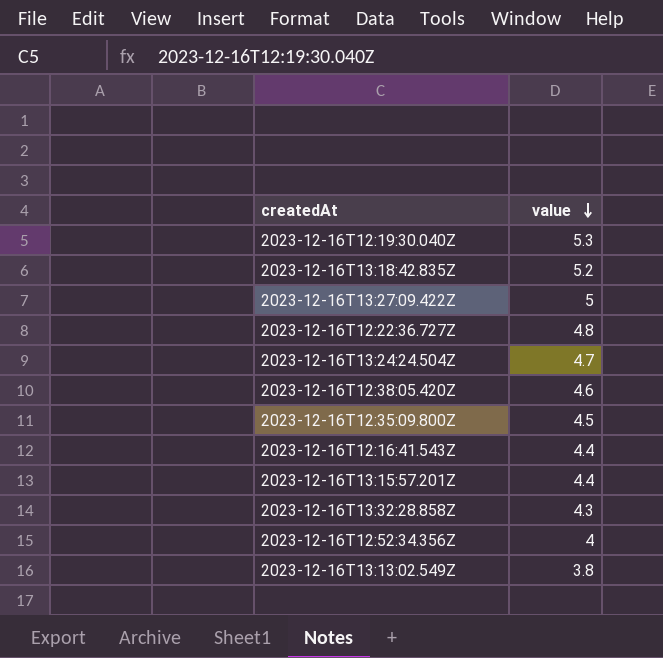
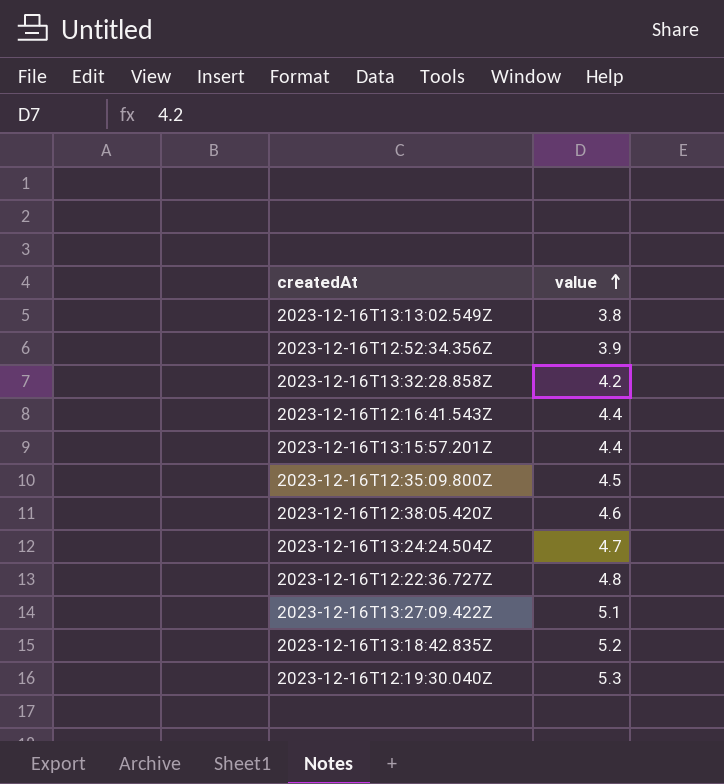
row order: value descending -> value ascending
2023-12-16T12:52:34.356Z | value: 4 -> 3.9
2023-12-16T13:32:28.858Z | value: 4.3 -> 4.2
2023-12-16T13:27:09.422Z | value: 5 -> 5.1

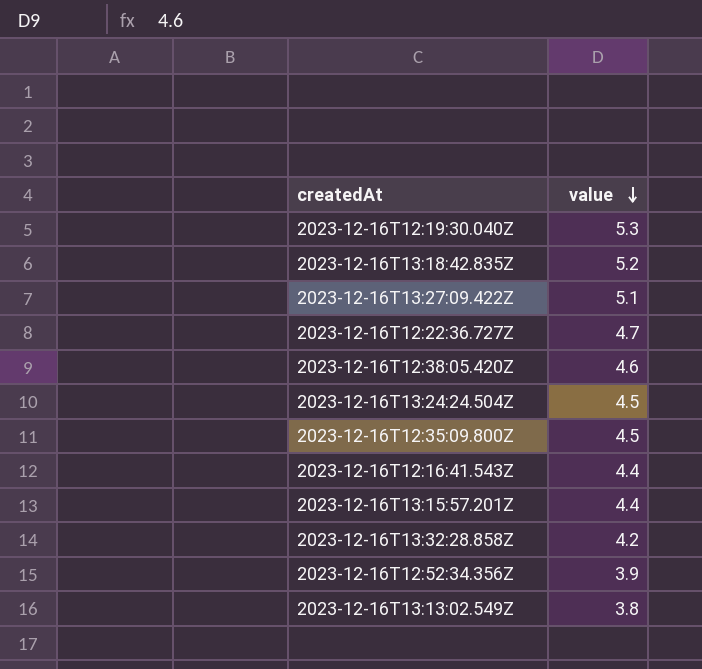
row order: value ascending -> value descending
2023-12-16T12:22:36.727Z | value: 4.8 -> 4.7
2023-12-16T13:24:24.504Z | value: 4.7 -> 4.5

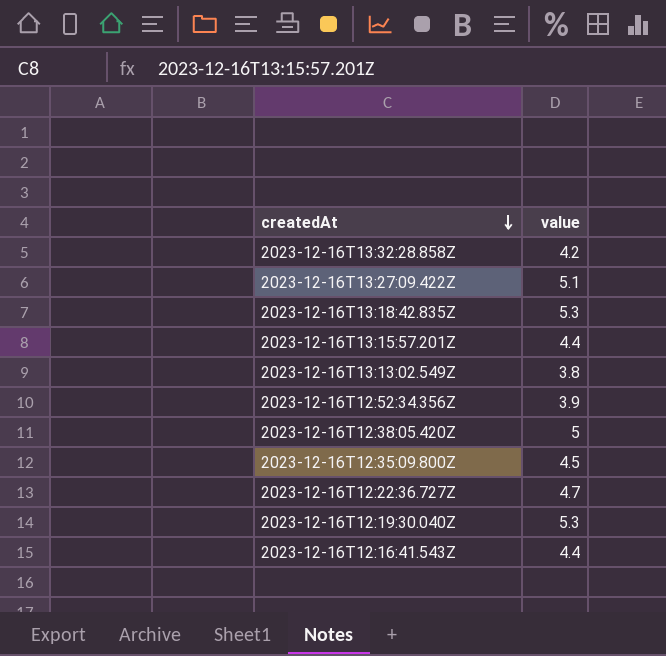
row order: value descending -> createdAt descending
row 2023-12-16T13:24:24.504Z: 4.5 -> none
2023-12-16T13:18:42.835Z | value: 5.2 -> 5.3
2023-12-16T12:38:05.420Z | value: 4.6 -> 5

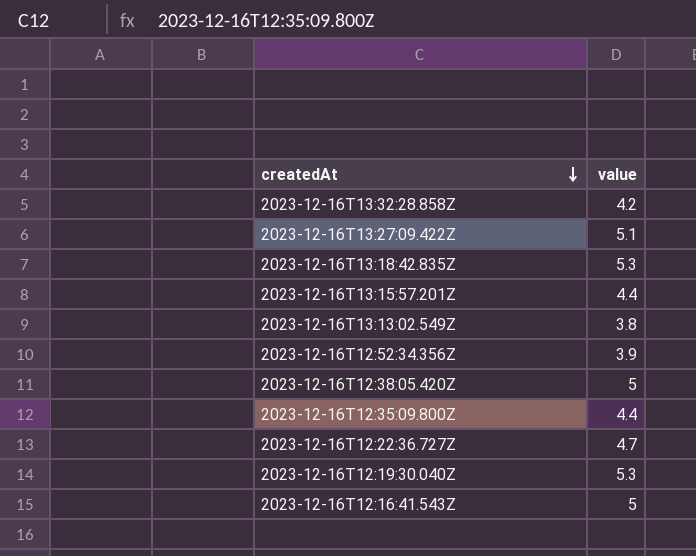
2023-12-16T12:35:09.800Z | value: 4.5 -> 4.4
2023-12-16T12:16:41.543Z | value: 4.4 -> 5

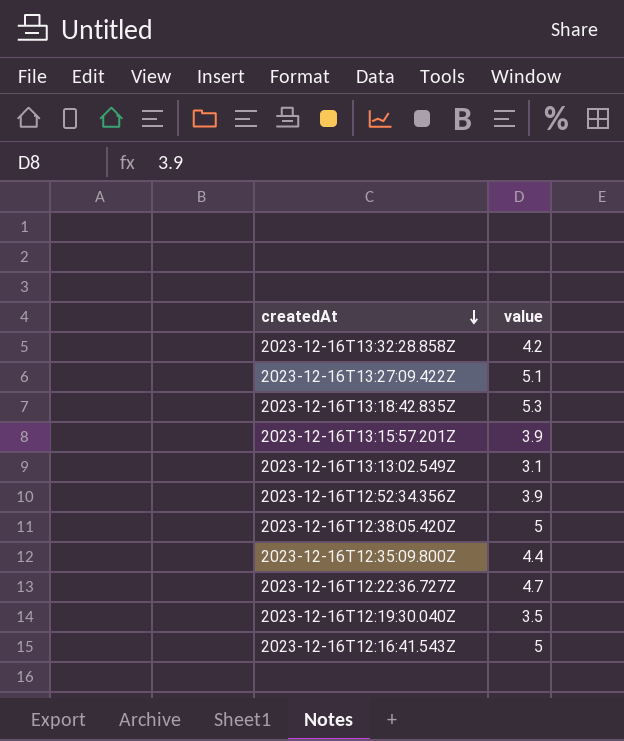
2023-12-16T13:15:57.201Z | value: 4.4 -> 3.9
2023-12-16T13:13:02.549Z | value: 3.8 -> 3.1
2023-12-16T12:19:30.040Z | value: 5.3 -> 3.5

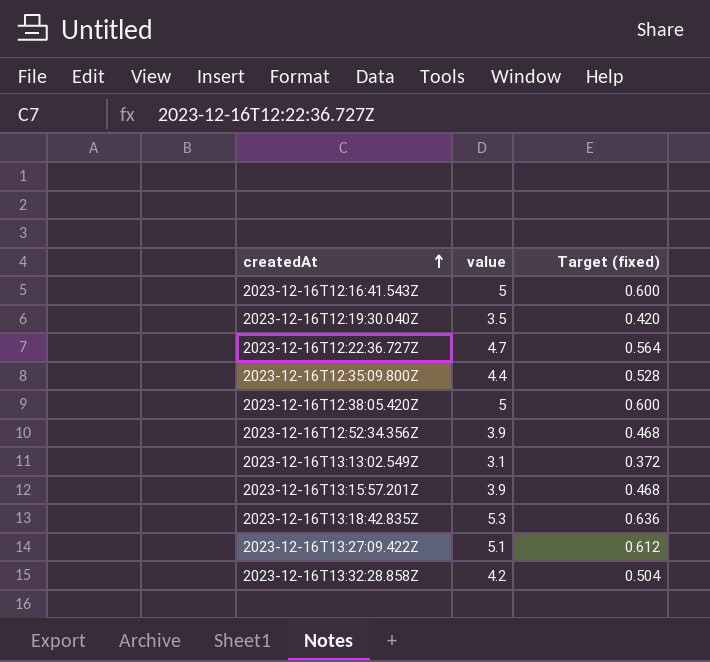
row order: createdAt descending -> createdAt ascending
column Target (fixed) | formula: none -> [value] * 0.12

